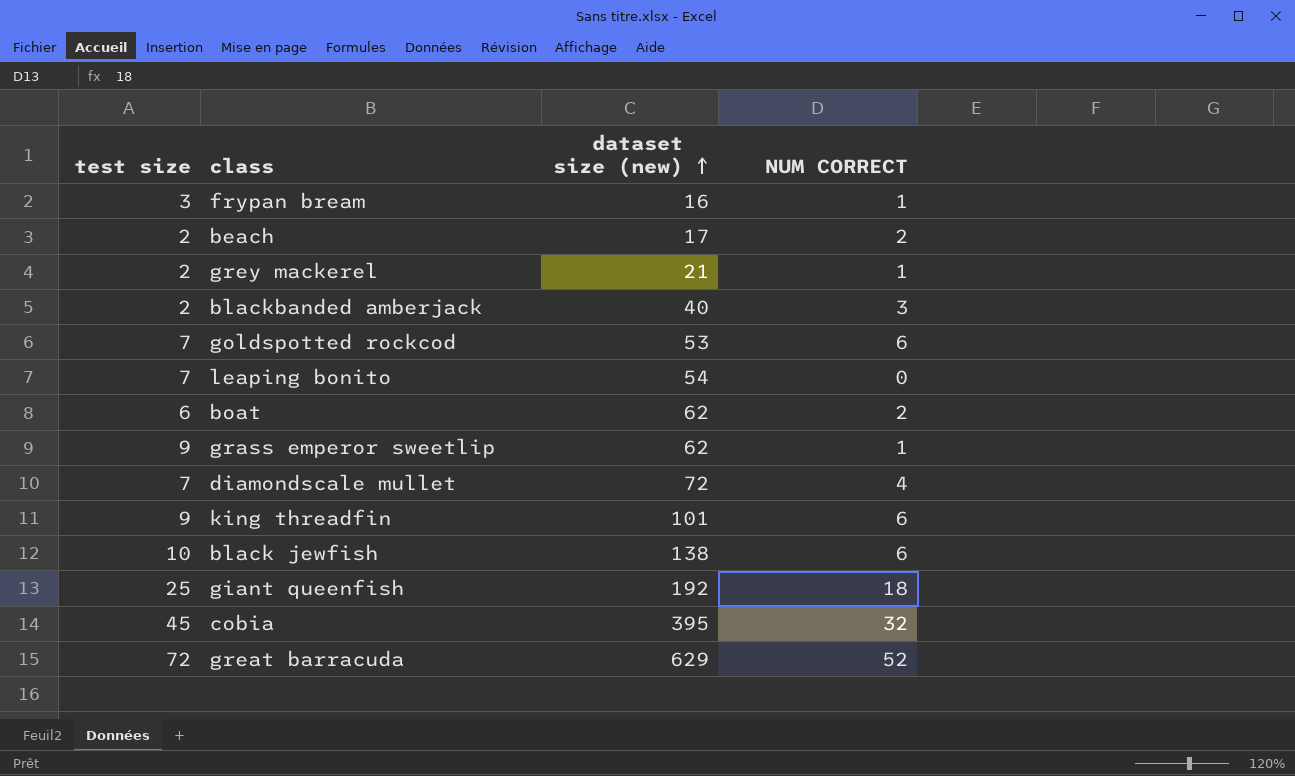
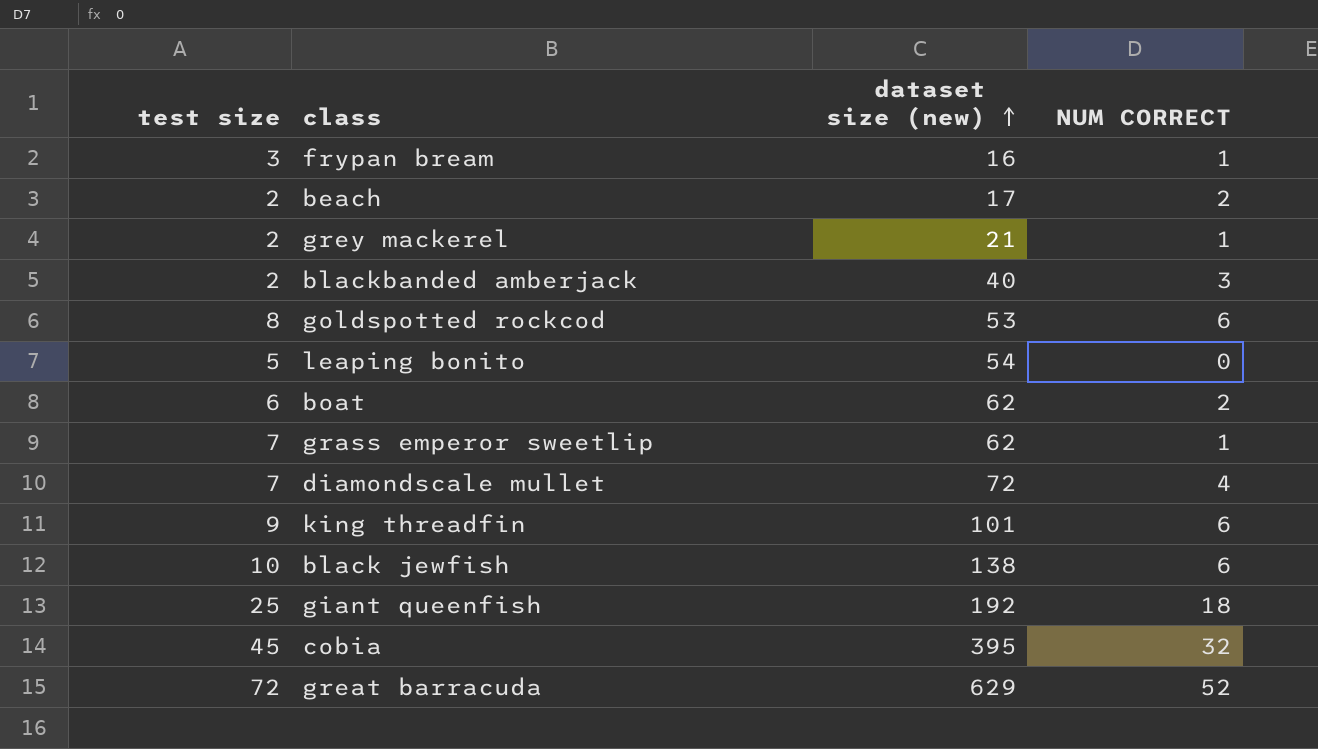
goldspotted rockcod | test size: 7 -> 8
leaping bonito | test size: 7 -> 5
grass emperor sweetlip | test size: 9 -> 7

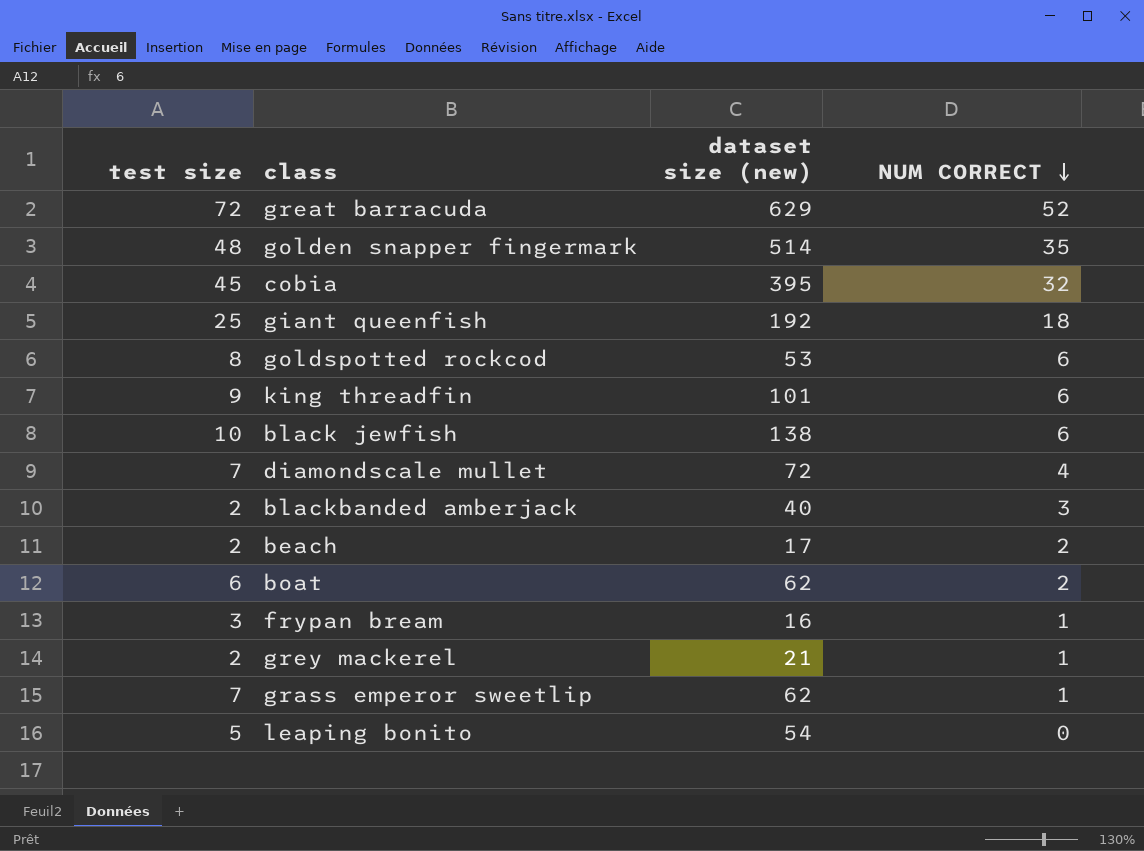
row order: dataset size (new) ascending -> NUM CORRECT descending
row golden snapper fingermark: none -> 48 | 514 | 35

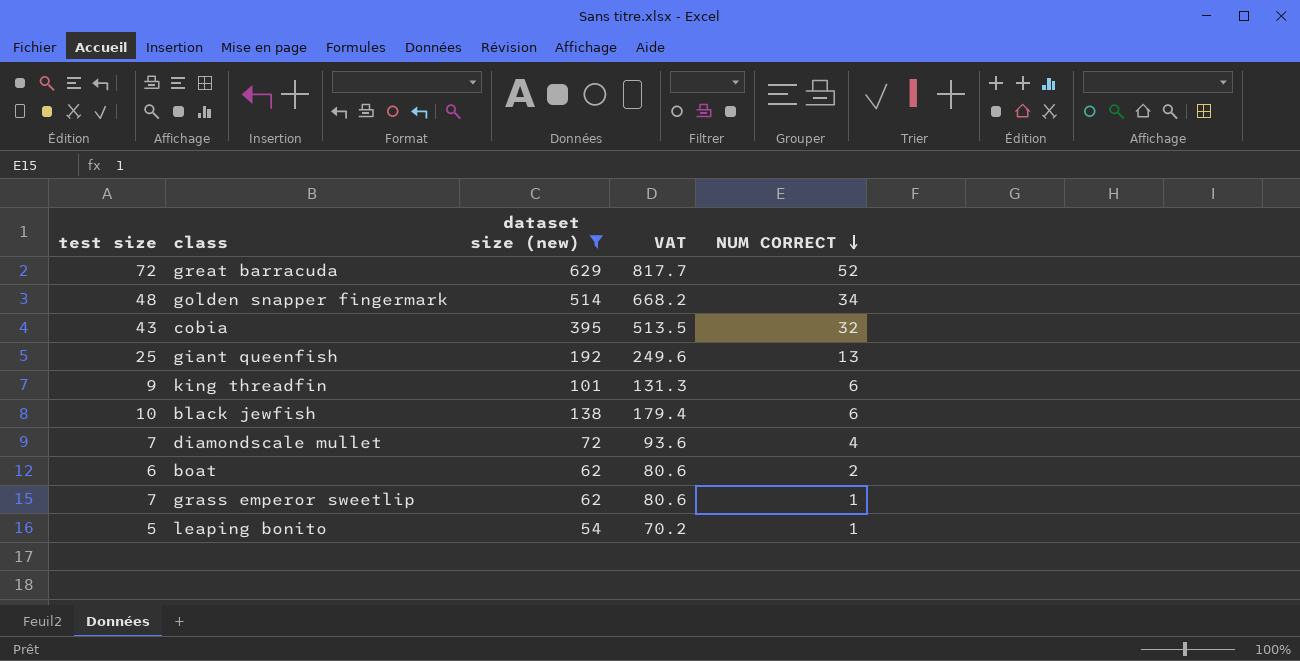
filter: none -> dataset size (new) >= 54
column VAT | formula: none -> [dataset size (new)] * 1.3
golden snapper fingermark | NUM CORRECT: 35 -> 34
cobia | test size: 45 -> 43
giant queenfish | NUM CORRECT: 18 -> 13
leaping bonito | NUM CORRECT: 0 -> 1

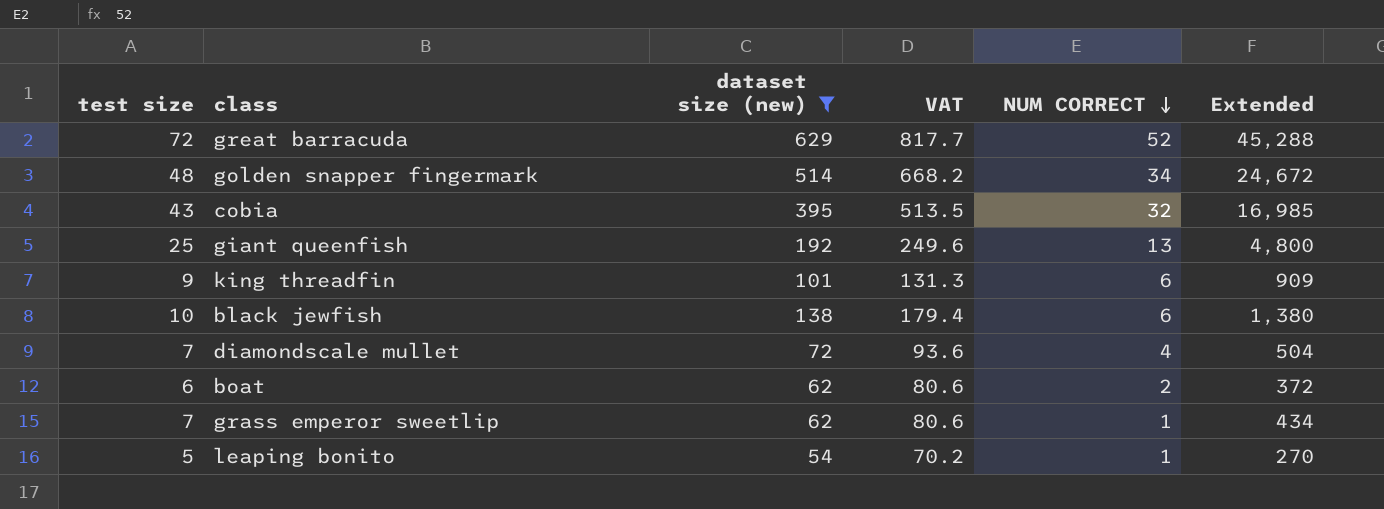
column Extended | formula: none -> [test size] * [dataset size (new)]

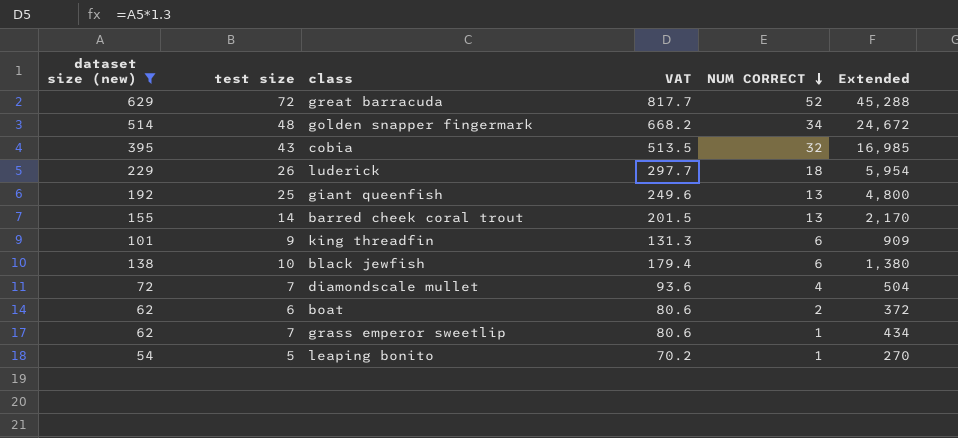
column dataset size (new) | position: 3 -> 1
row luderick: none -> 229 | 26 | 297.7 | 18 | 5,954
row barred cheek coral trout: none -> 155 | 14 | 201.5 | 13 | 2,170

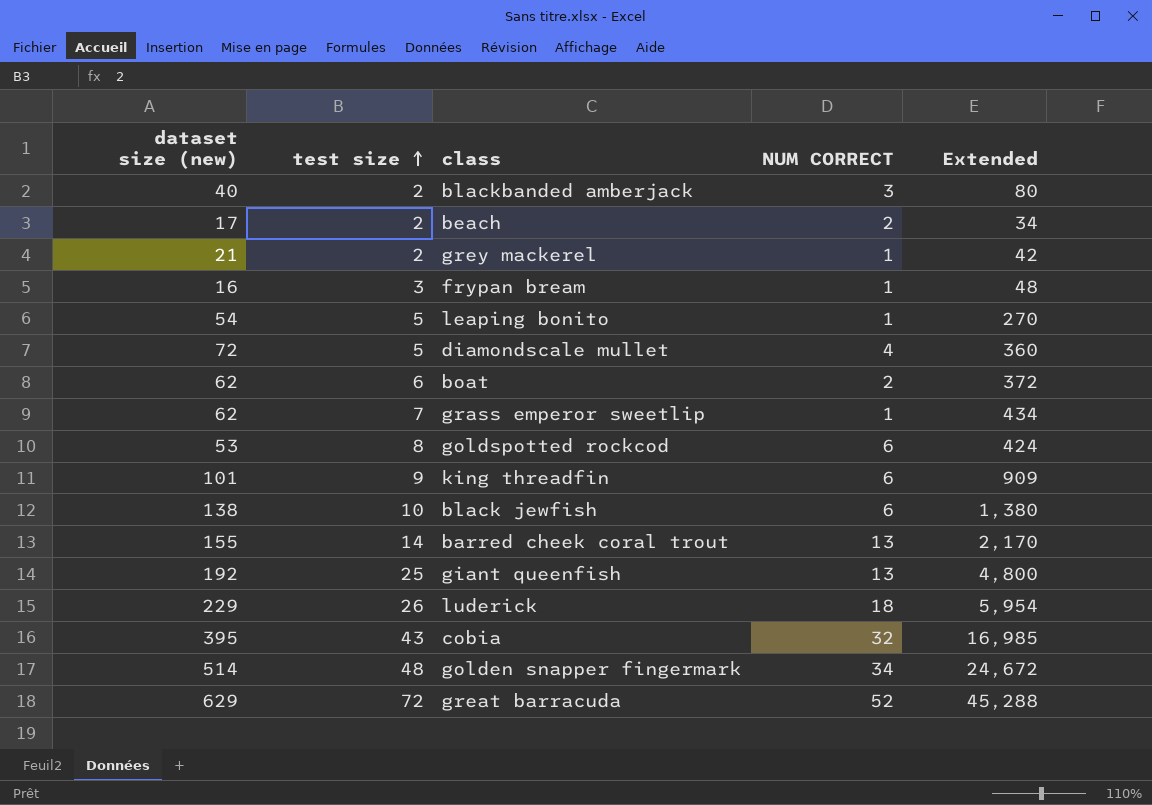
filter: dataset size (new) >= 54 -> none
row order: NUM CORRECT descending -> test size ascending
column VAT | formula: [dataset size (new)] * 1.3 -> none
diamondscale mullet | test size: 7 -> 5
diamondscale mullet | Extended: 504 -> 360

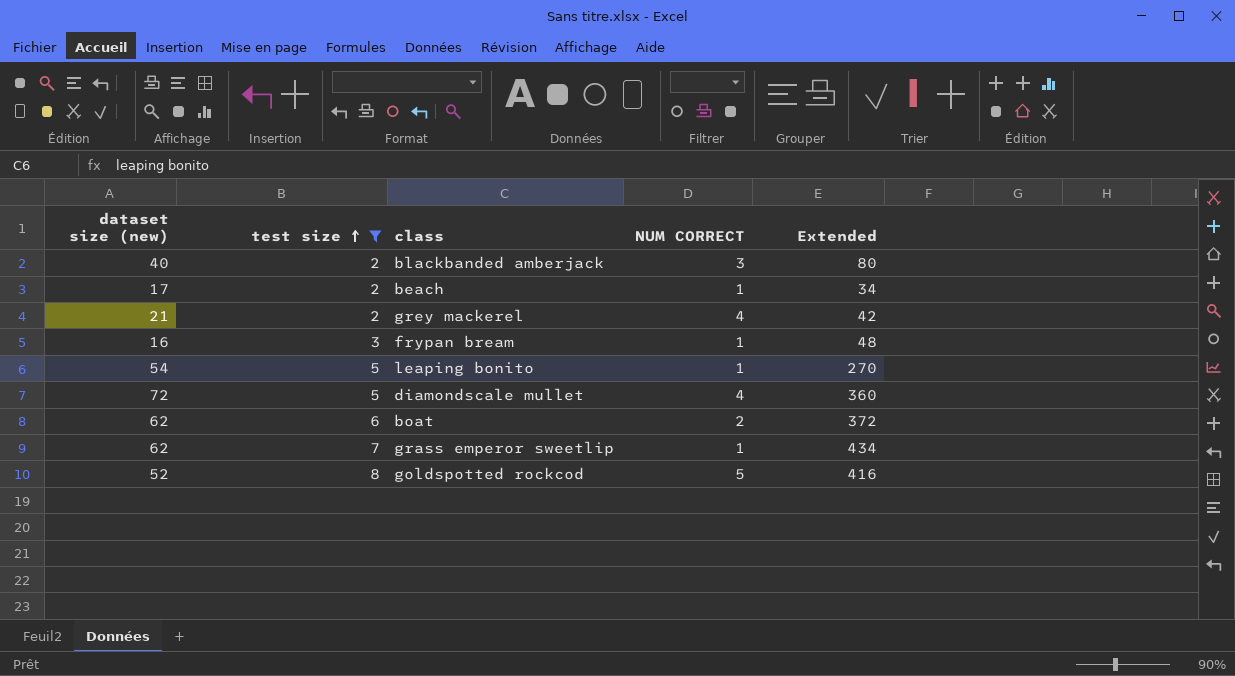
filter: none -> test size <= 8
beach | NUM CORRECT: 2 -> 1
grey mackerel | NUM CORRECT: 1 -> 4
goldspotted rockcod | dataset size (new): 53 -> 52
goldspotted rockcod | NUM CORRECT: 6 -> 5
goldspotted rockcod | Extended: 424 -> 416

